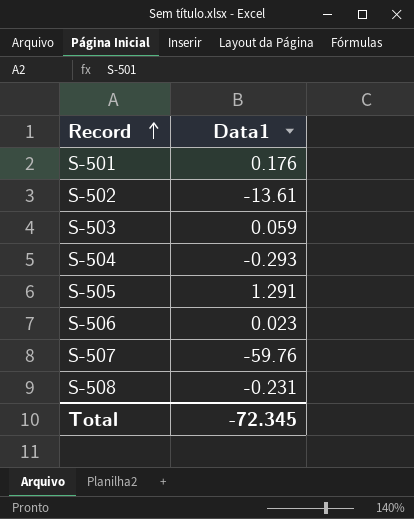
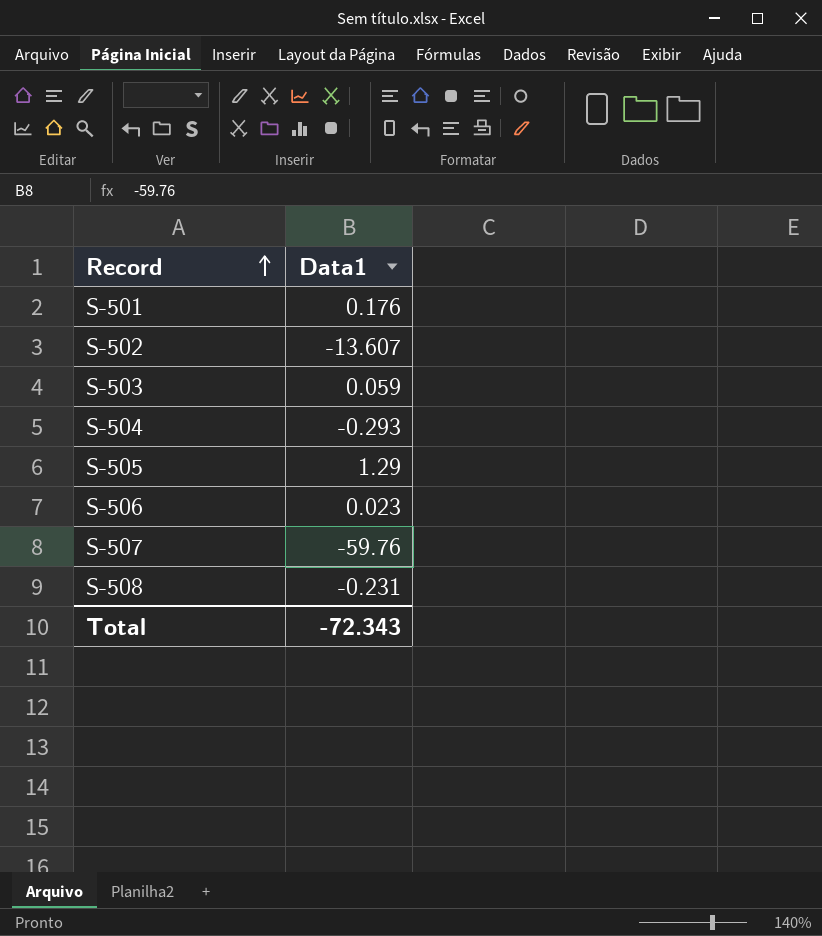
S-502 | Data1: -13.61 -> -13.607
S-505 | Data1: 1.291 -> 1.29
Total | Data1: -72.345 -> -72.343

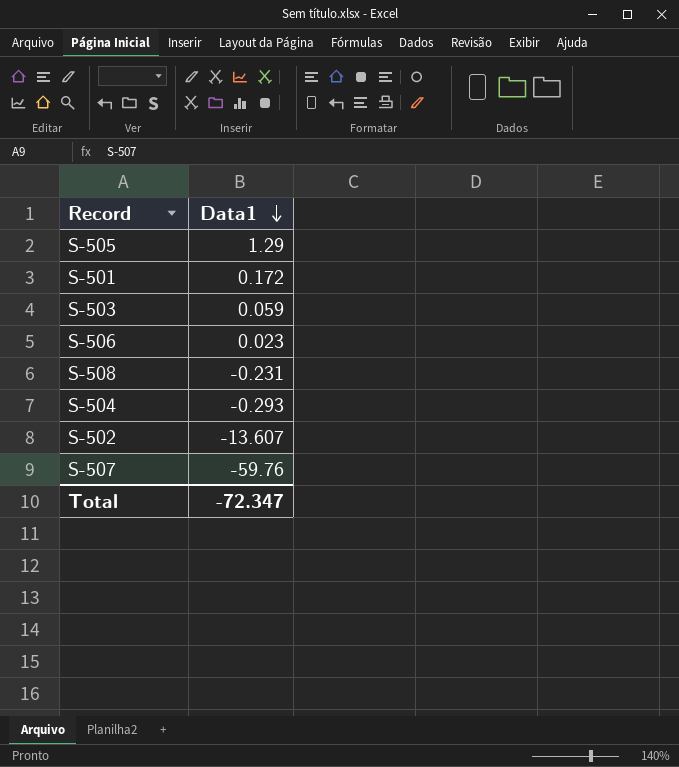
row order: Record ascending -> Data1 descending
S-501 | Data1: 0.176 -> 0.172
Total | Data1: -72.343 -> -72.347

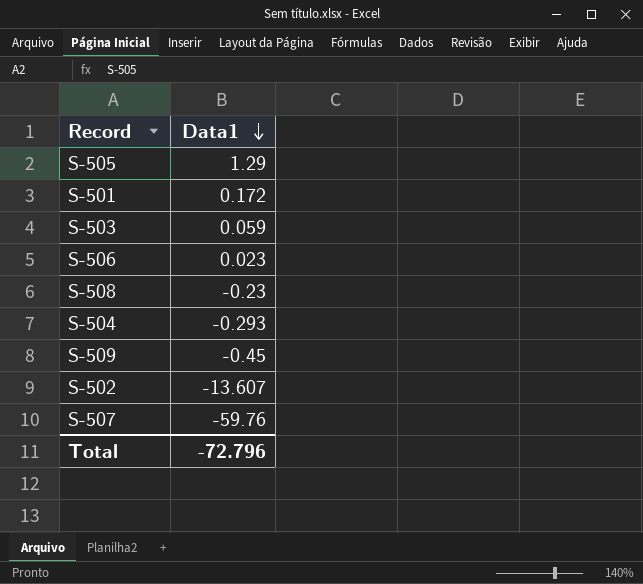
S-508 | Data1: -0.231 -> -0.23
row S-509: none -> -0.45
Total | Data1: -72.347 -> -72.796

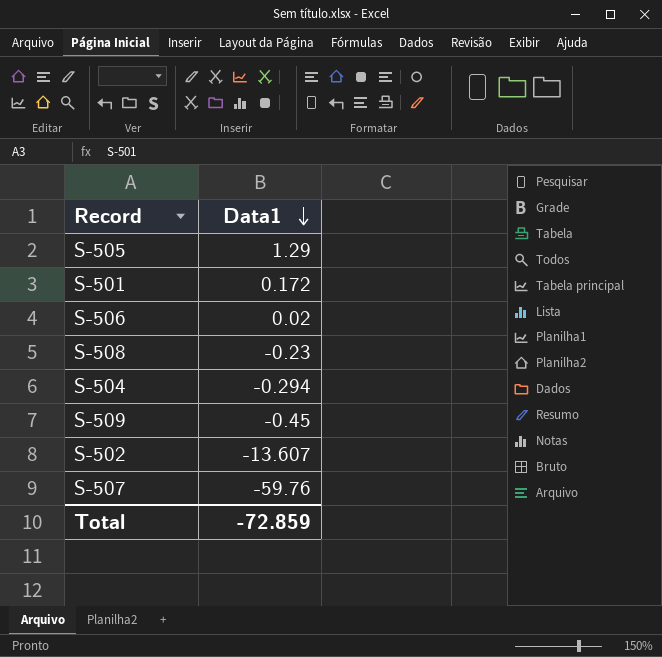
row S-503: 0.059 -> none
S-506 | Data1: 0.023 -> 0.02
S-504 | Data1: -0.293 -> -0.294
Total | Data1: -72.796 -> -72.859

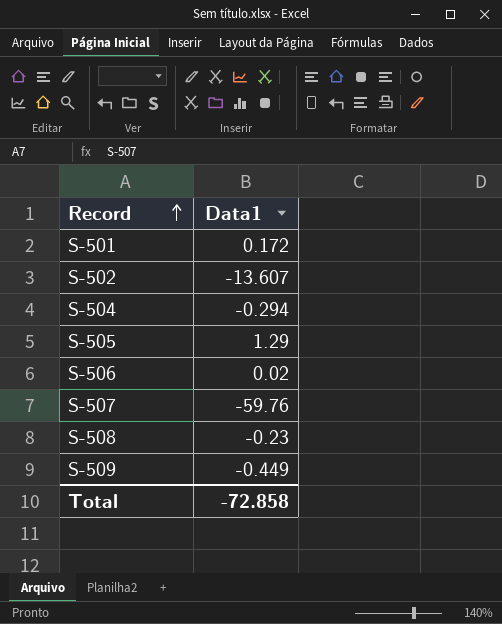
row order: Data1 descending -> Record ascending
S-509 | Data1: -0.45 -> -0.449
Total | Data1: -72.859 -> -72.858

